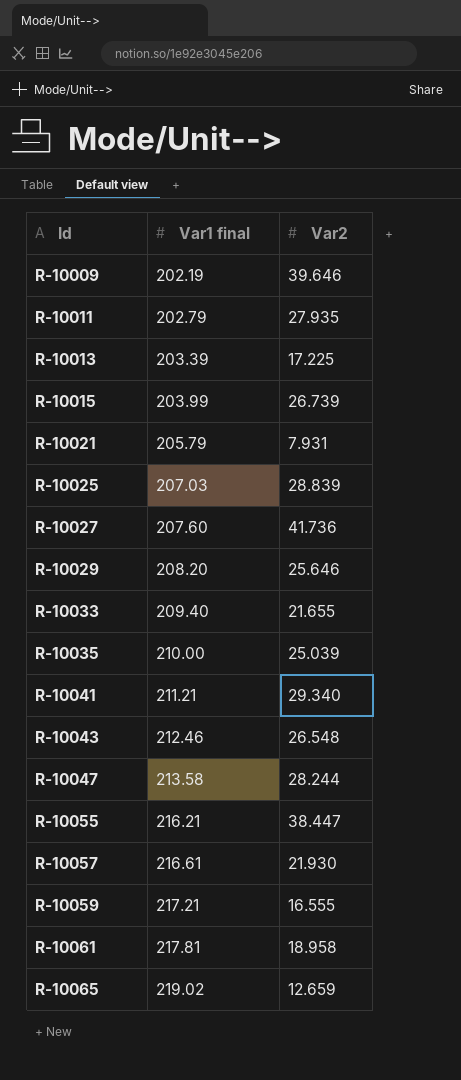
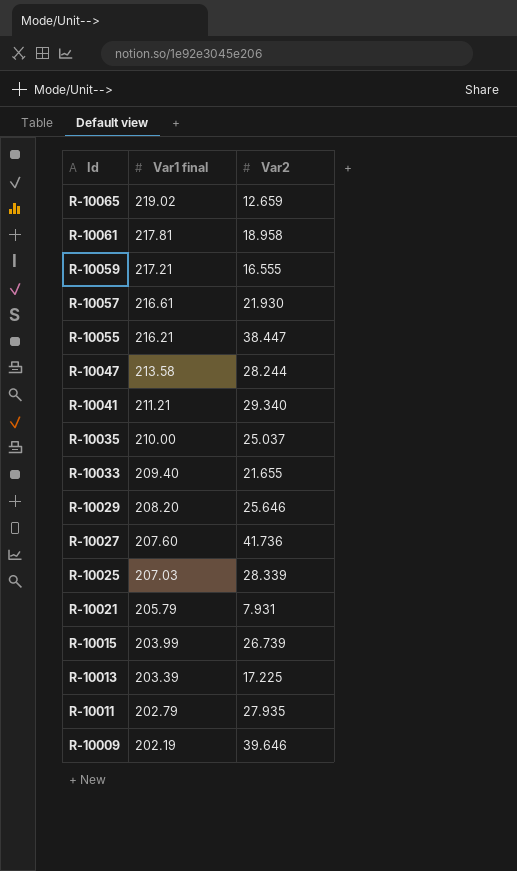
row order: Id ascending -> Id descending
row R-10043: 212.46 | 26.548 -> none
R-10035 | Var2: 25.039 -> 25.037
R-10025 | Var2: 28.839 -> 28.339

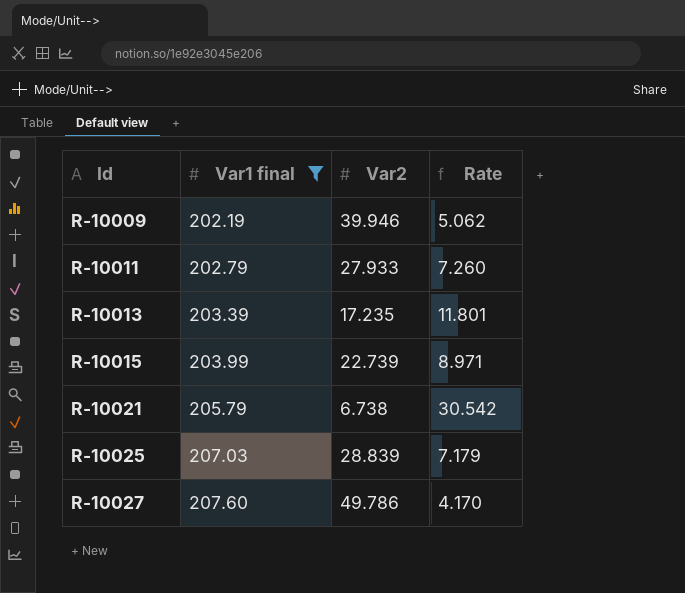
filter: none -> Var1 final <= 207.60
row order: Id descending -> Id ascending
column Rate | formula: none -> [Var1 final] / [Var2]
R-10009 | Var2: 39.646 -> 39.946
R-10011 | Var2: 27.935 -> 27.933
R-10013 | Var2: 17.225 -> 17.235
R-10015 | Var2: 26.739 -> 22.739
R-10021 | Var2: 7.931 -> 6.738
R-10025 | Var2: 28.339 -> 28.839
R-10027 | Var2: 41.736 -> 49.786

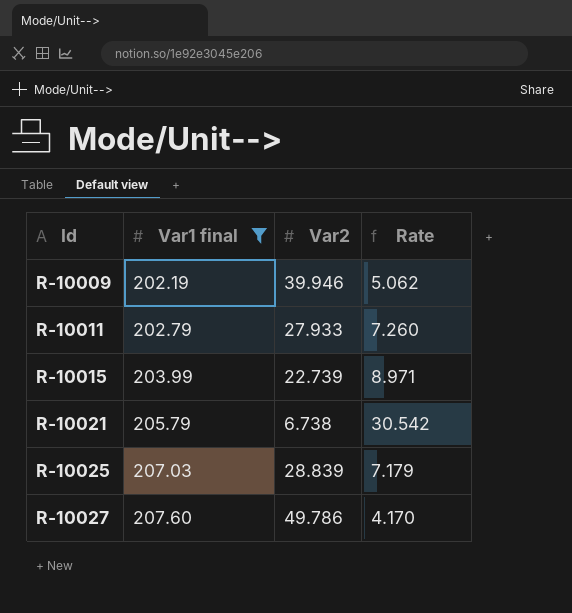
row R-10013: 203.39 | 17.235 | 11.801 -> none

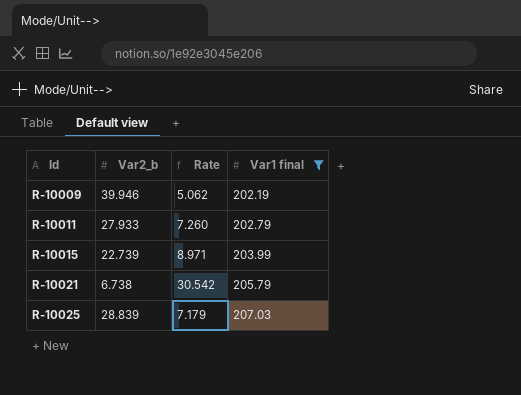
column name: Var2 -> Var2_b
column Var1 final | position: 2 -> 4
row R-10027: 207.60 | 49.786 | 4.170 -> none

